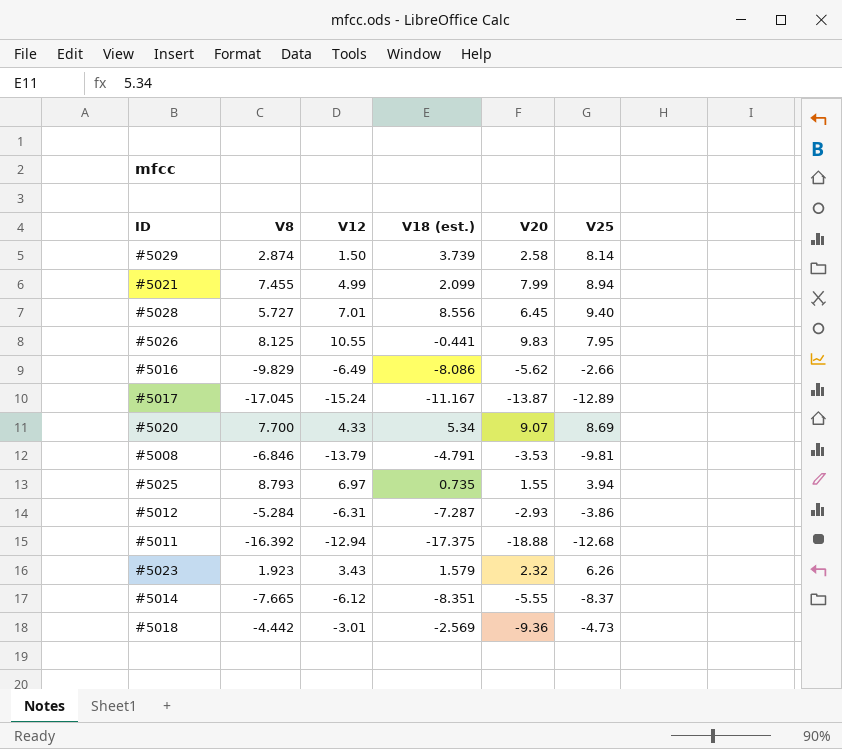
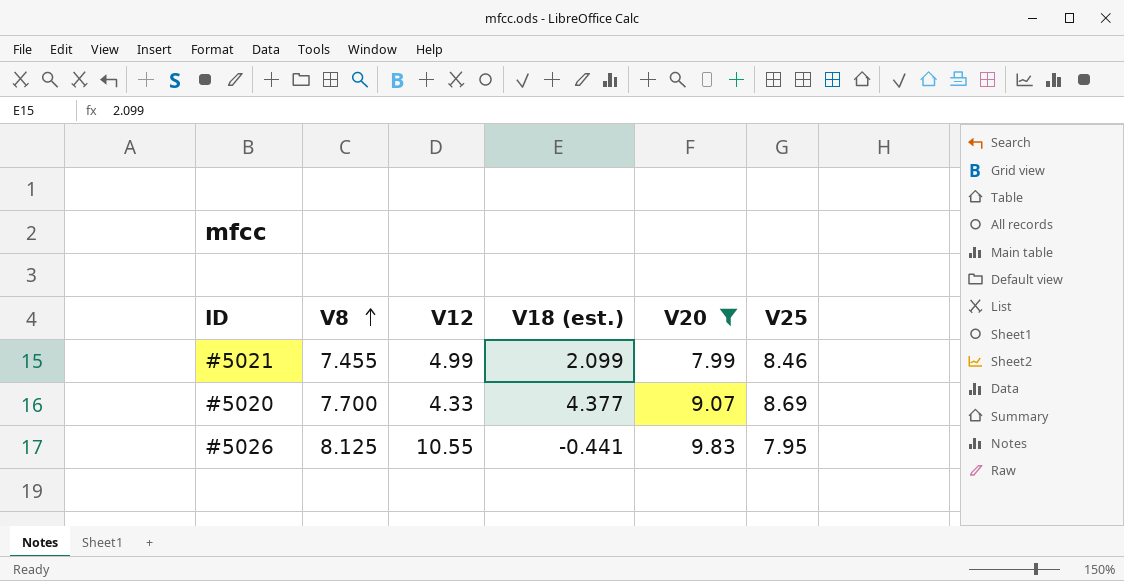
filter: none -> V20 >= 7.99
row order: none -> V8 ascending
#5021 | V25: 8.94 -> 8.46
#5020 | V18 (est.): 5.34 -> 4.377

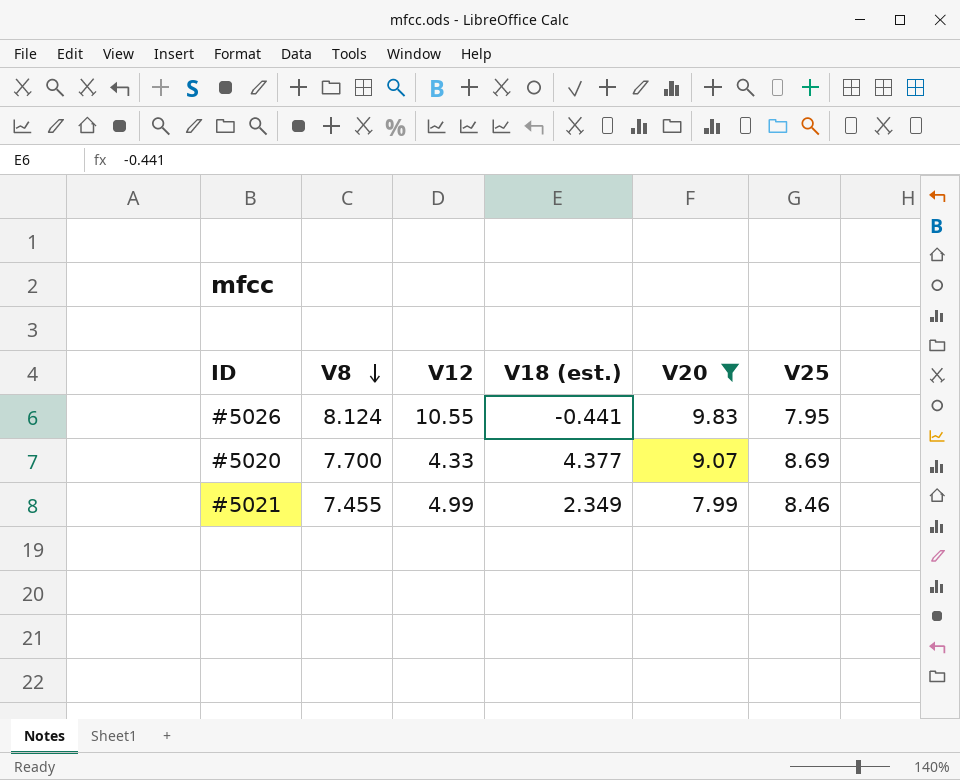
row order: V8 ascending -> V8 descending
#5026 | V8: 8.125 -> 8.124
#5021 | V18 (est.): 2.099 -> 2.349

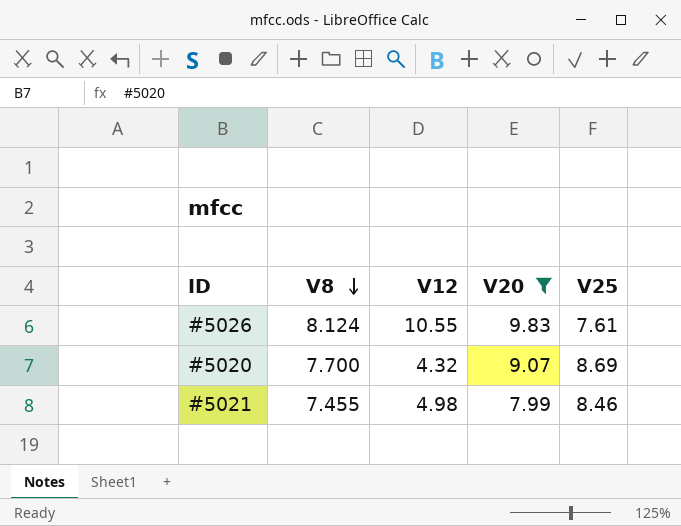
column V18 (est.) | position: 4 -> none
#5026 | V25: 7.95 -> 7.61
#5020 | V12: 4.33 -> 4.32
#5021 | V12: 4.99 -> 4.98

